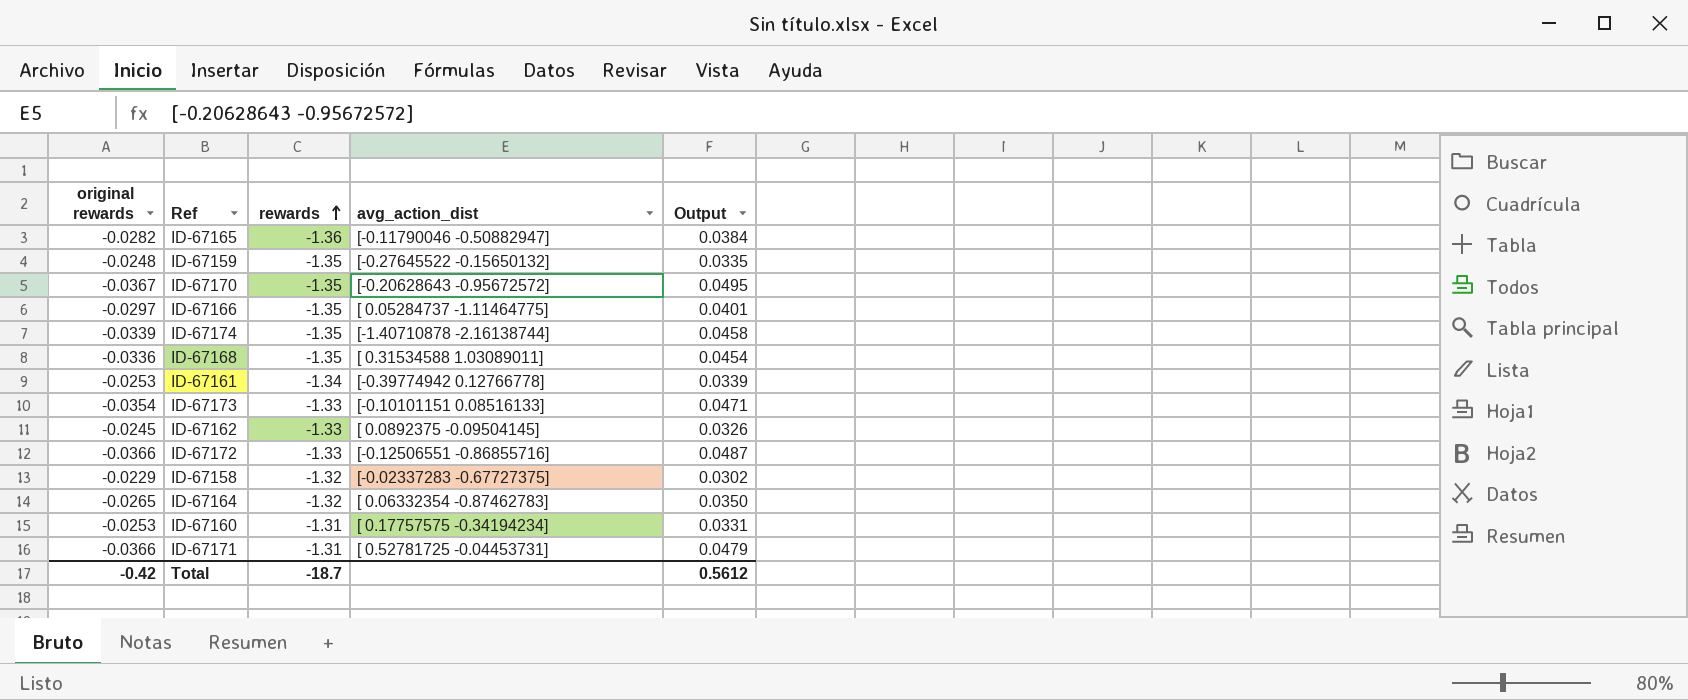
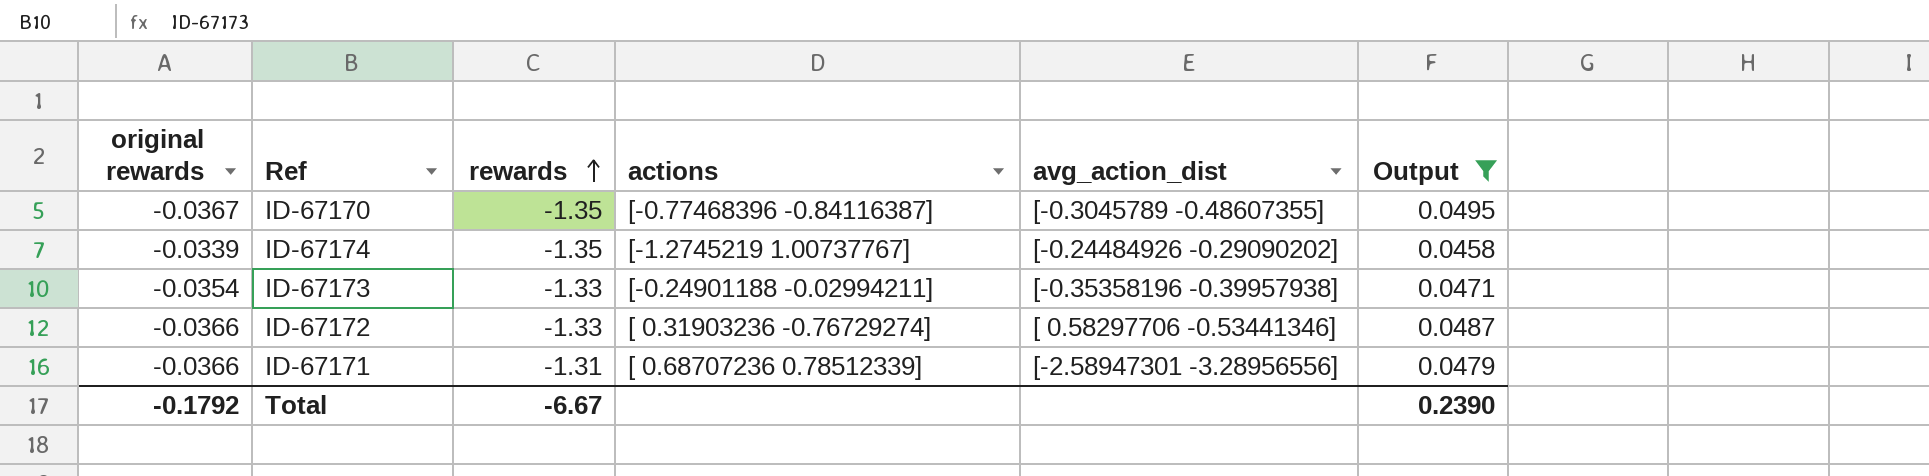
filter: none -> Output >= 0.0458
column actions | position: none -> 4
ID-67170 | avg_action_dist: [-0.20628643 -0.95672572] -> [-0.3045789 -0.48607355]
ID-67174 | avg_action_dist: [-1.40710878 -2.16138744] -> [-0.24484926 -0.29090202]
ID-67173 | avg_action_dist: [-0.10101151 0.08516133] -> [-0.35358196 -0.39957938]
ID-67172 | avg_action_dist: [-0.12506551 -0.86855716] -> [ 0.58297706 -0.53441346]
ID-67171 | avg_action_dist: [ 0.52781725 -0.04453731] -> [-2.58947301 -3.28956556]
Total | original rewards: -0.42 -> -0.1792
Total | rewards: -18.7 -> -6.67
Total | Output: 0.5612 -> 0.2390

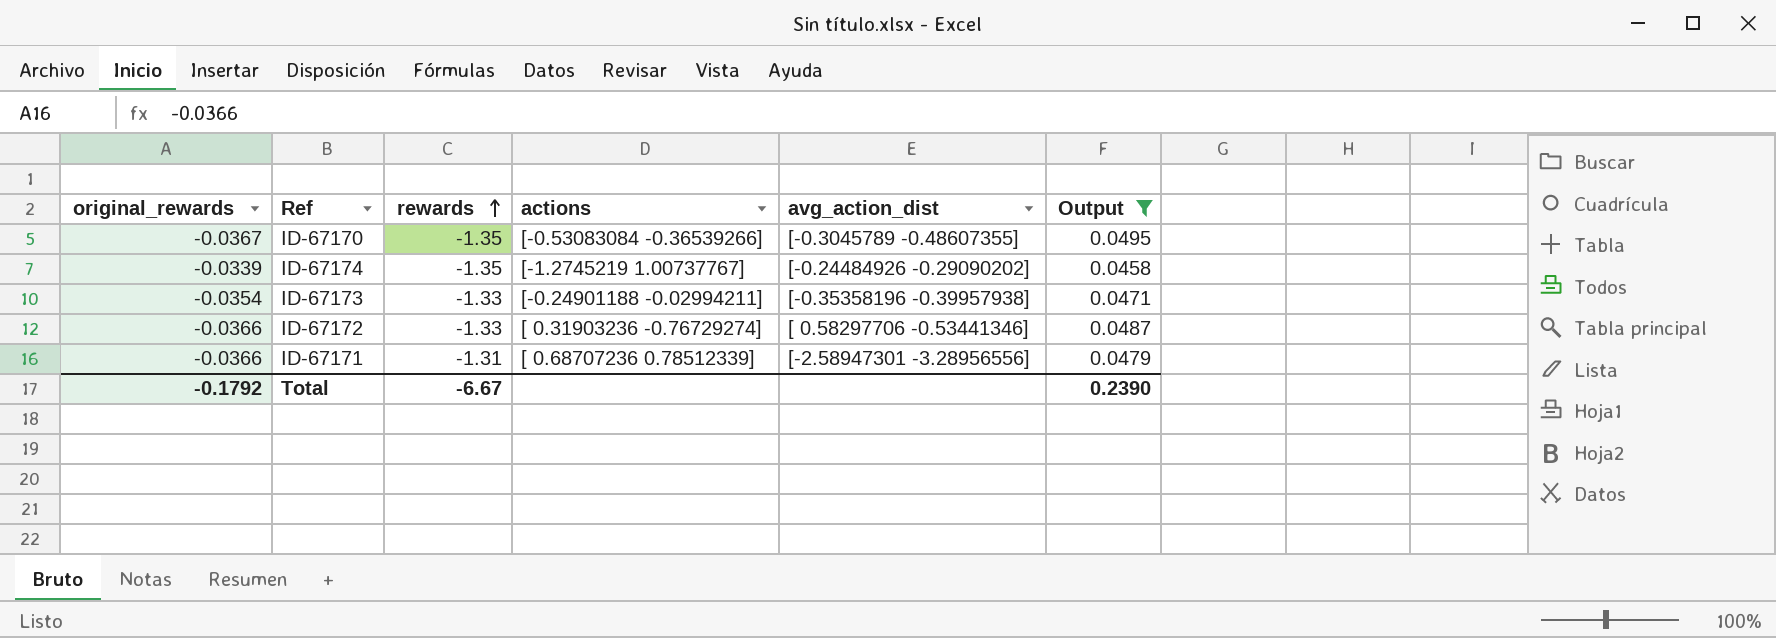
column name: original rewards -> original_rewards
ID-67170 | actions: [-0.77468396 -0.84116387] -> [-0.53083084 -0.36539266]

